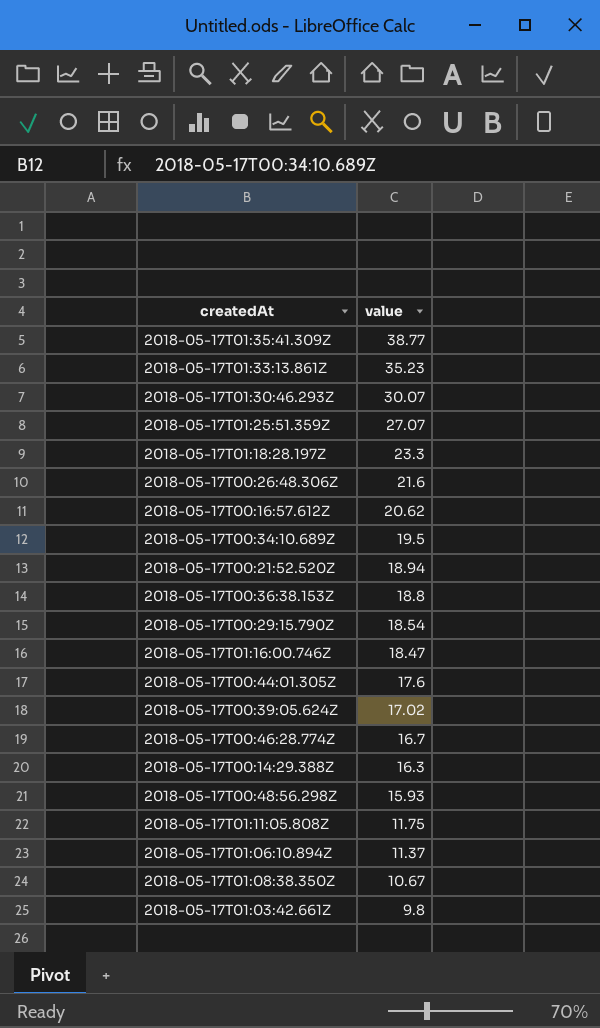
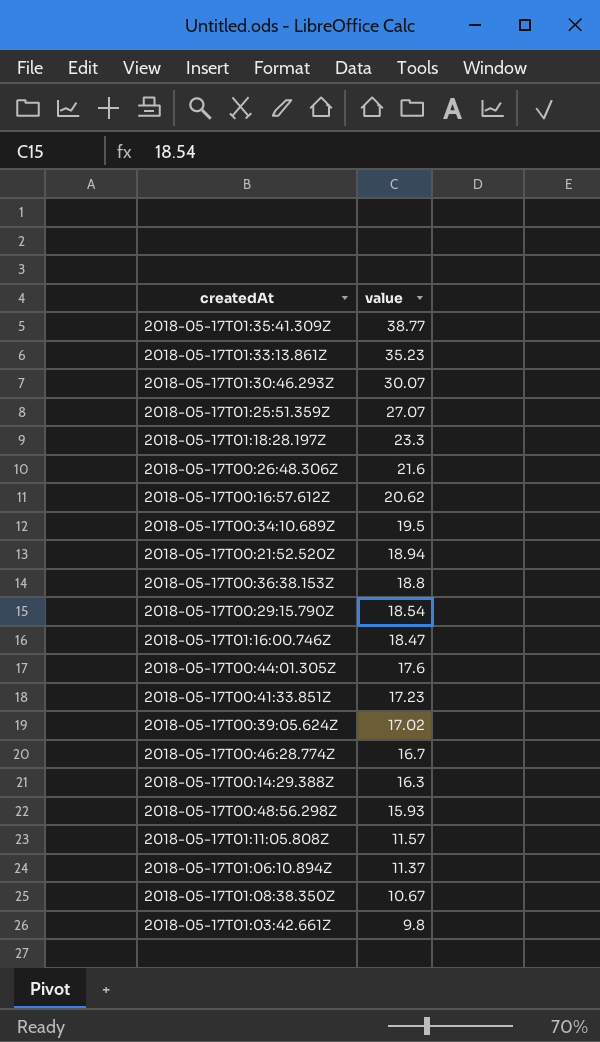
row 2018-05-17T00:41:33.851Z: none -> 17.23
2018-05-17T01:11:05.808Z | value: 11.75 -> 11.57

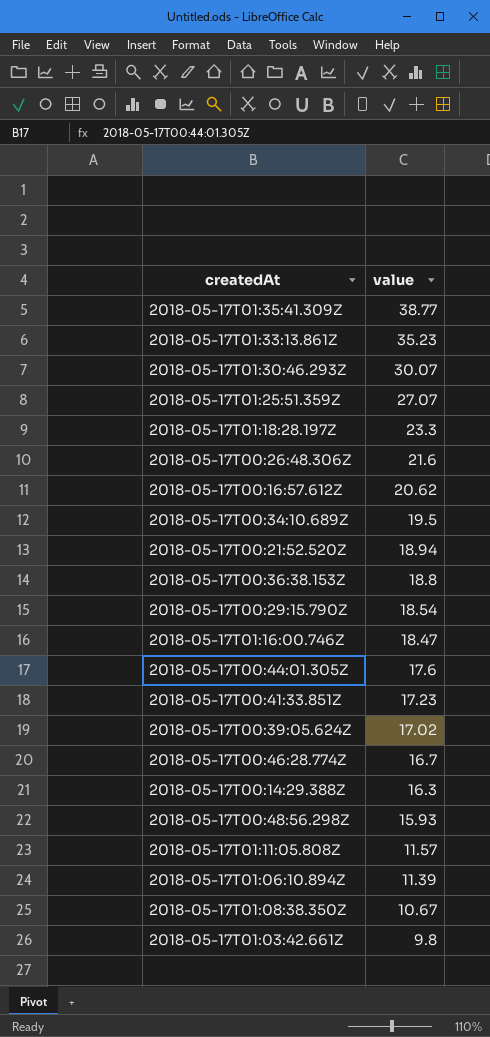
2018-05-17T01:06:10.894Z | value: 11.37 -> 11.39

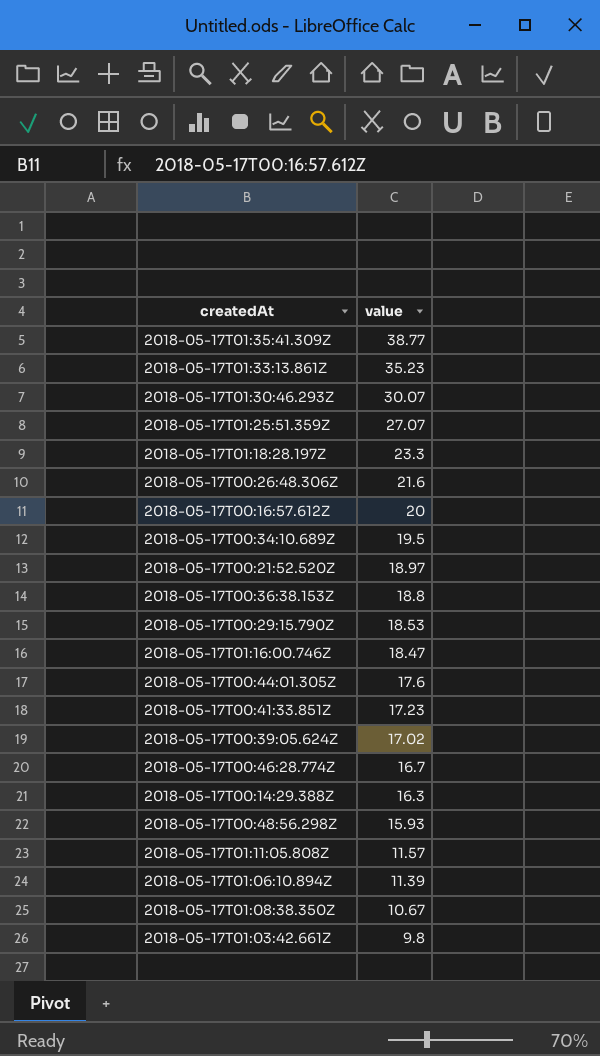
2018-05-17T00:16:57.612Z | value: 20.62 -> 20
2018-05-17T00:21:52.520Z | value: 18.94 -> 18.97
2018-05-17T00:29:15.790Z | value: 18.54 -> 18.53

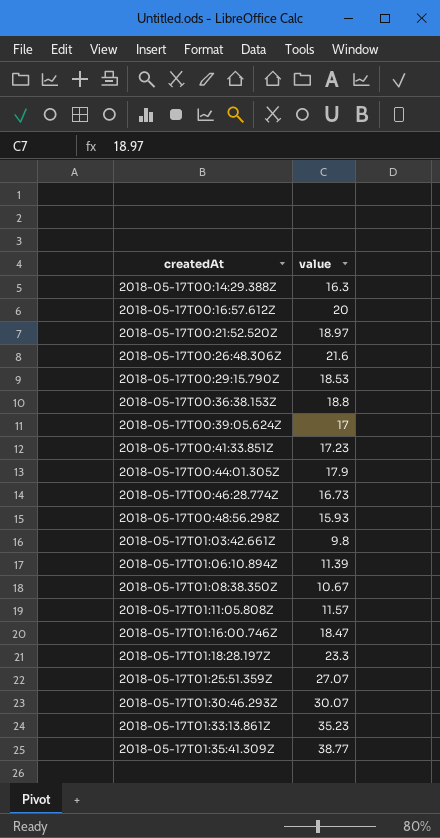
row order: value descending -> createdAt ascending
row 2018-05-17T00:34:10.689Z: 19.5 -> none
2018-05-17T00:39:05.624Z | value: 17.02 -> 17
2018-05-17T00:44:01.305Z | value: 17.6 -> 17.9
2018-05-17T00:46:28.774Z | value: 16.7 -> 16.73

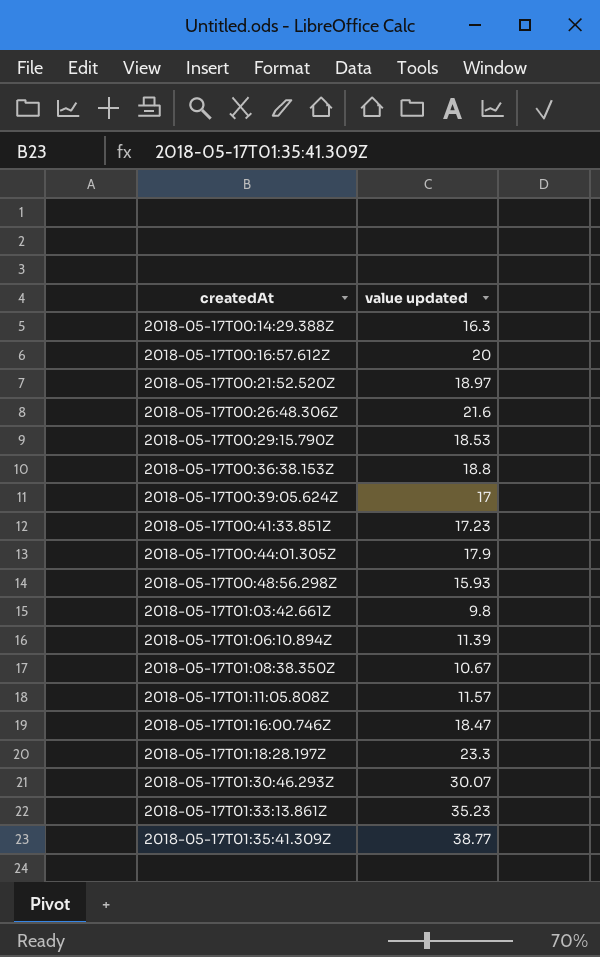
column name: value -> value updated
row 2018-05-17T00:46:28.774Z: 16.73 -> none
row 2018-05-17T01:25:51.359Z: 27.07 -> none

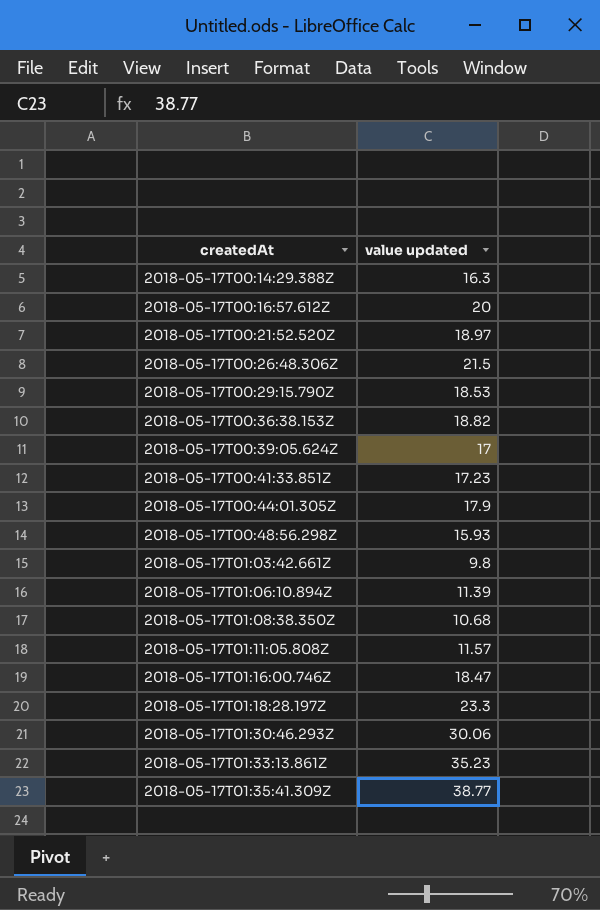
2018-05-17T00:26:48.306Z | value updated: 21.6 -> 21.5
2018-05-17T00:36:38.153Z | value updated: 18.8 -> 18.82
2018-05-17T01:08:38.350Z | value updated: 10.67 -> 10.68
2018-05-17T01:30:46.293Z | value updated: 30.07 -> 30.06

